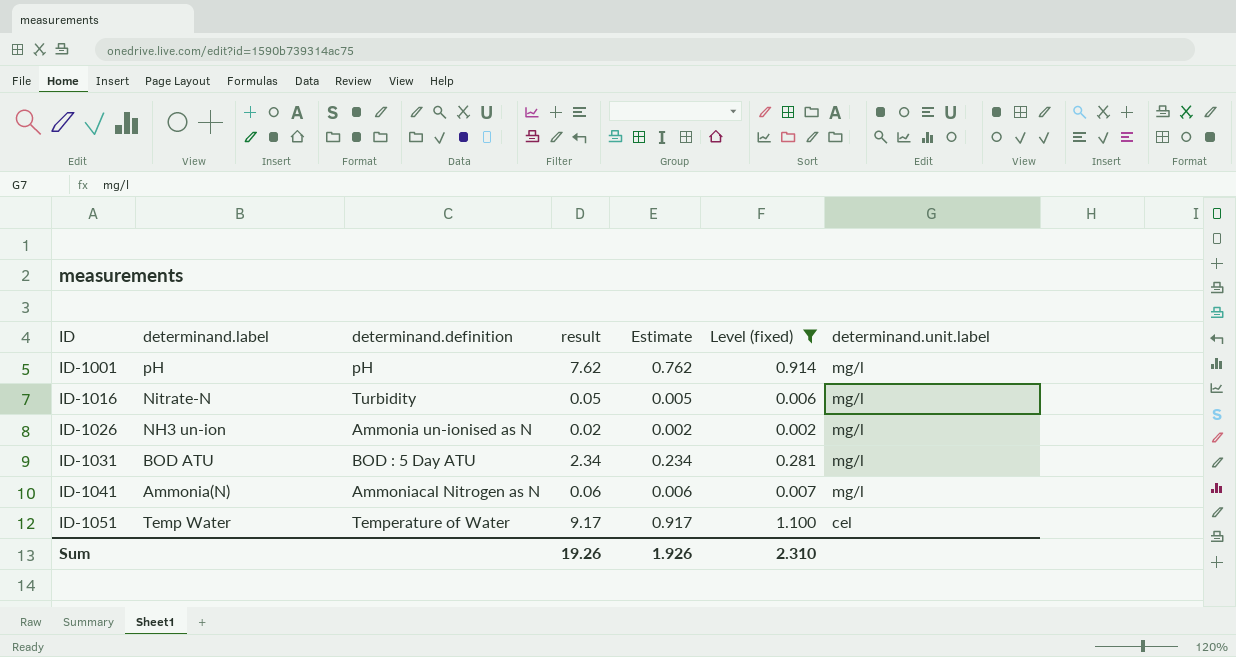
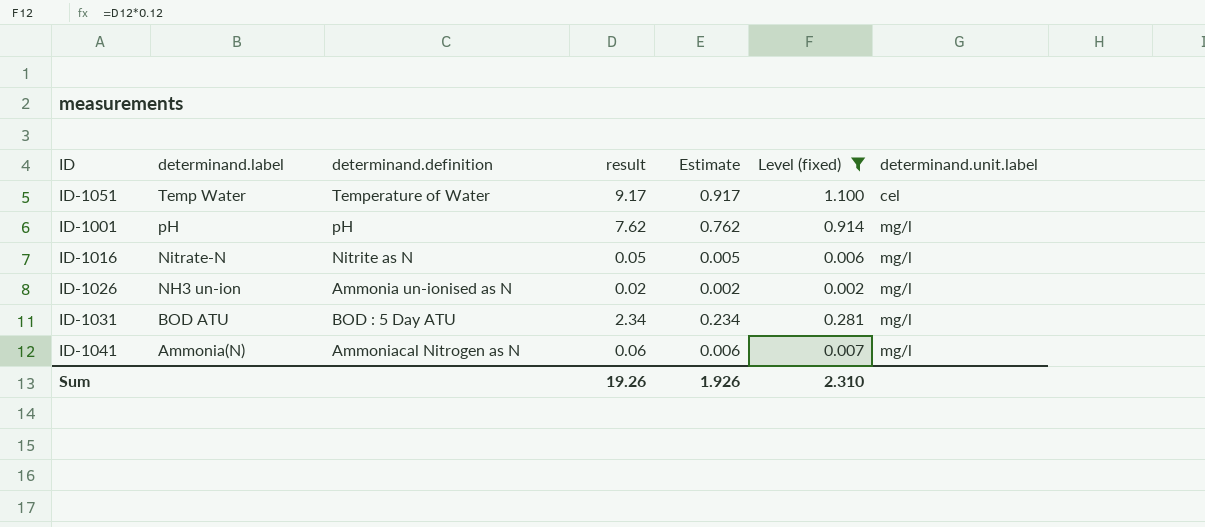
row order: ID ascending -> determinand.label descending
ID-1016 | determinand.definition: Turbidity -> Nitrite as N

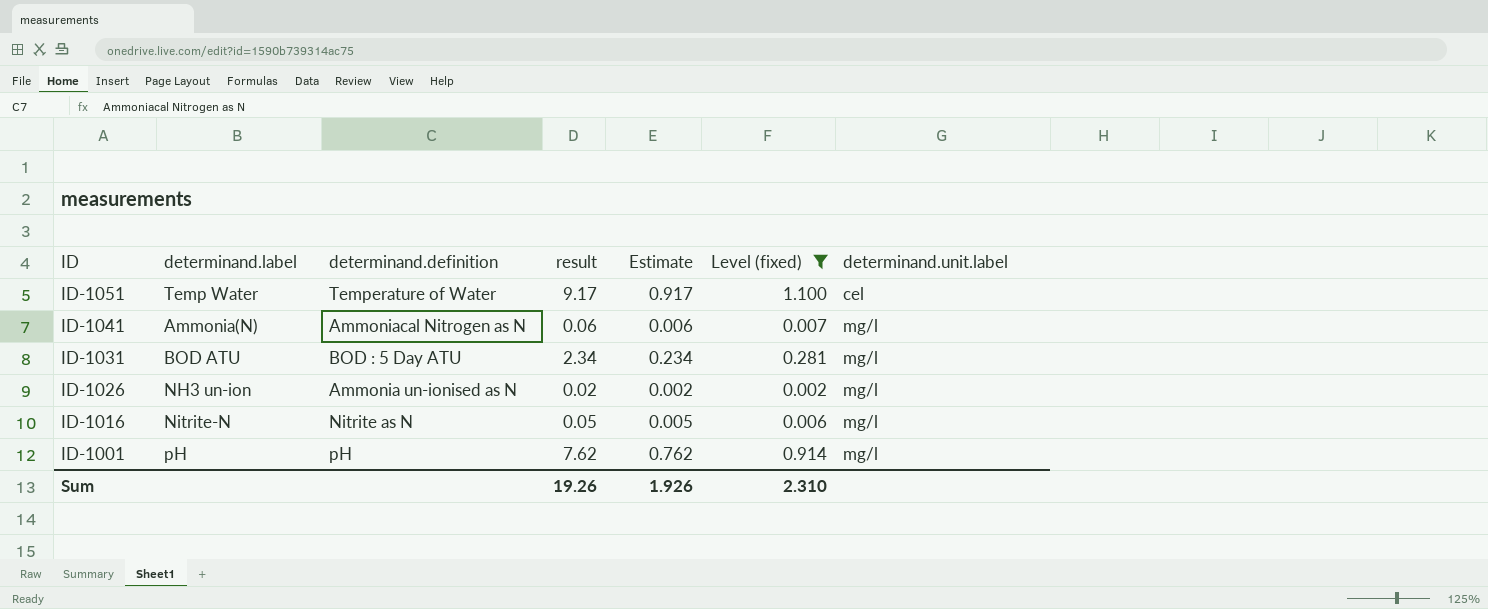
row order: determinand.label descending -> ID descending
ID-1016 | determinand.label: Nitrate-N -> Nitrite-N

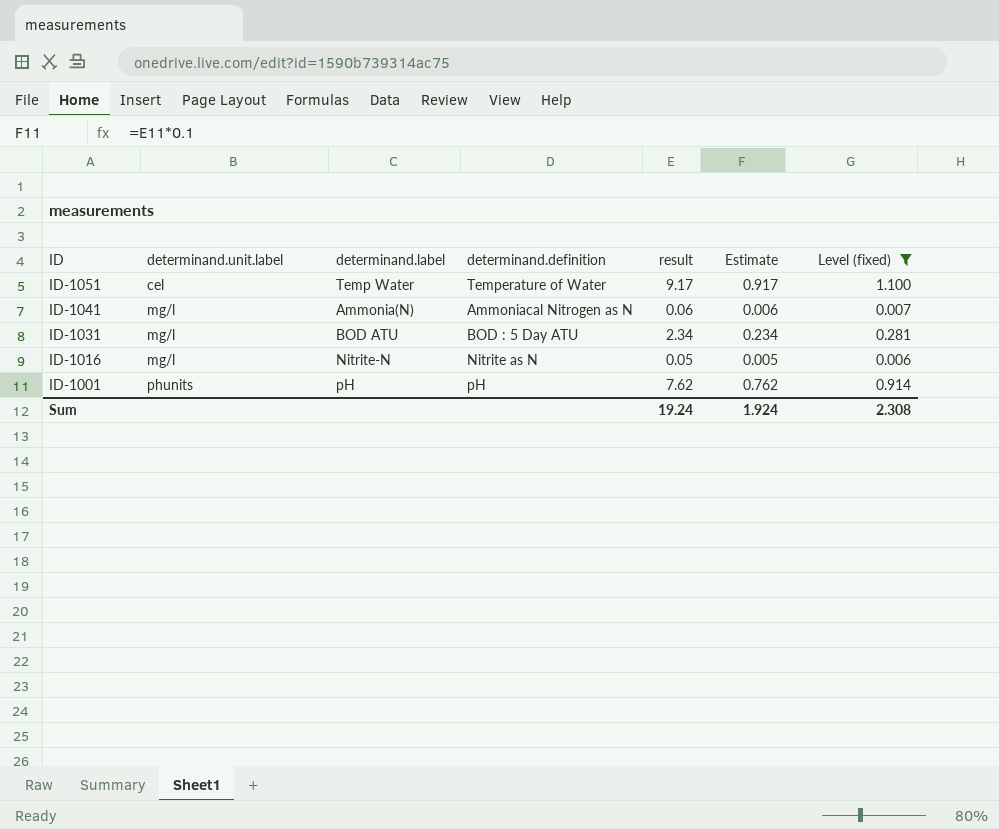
column determinand.unit.label | position: 7 -> 2
row ID-1026: NH3 un-ion | Ammonia un-ionised as N | 0.02 | 0.002 | 0.002 | mg/l -> none
ID-1001 | determinand.unit.label: mg/l -> phunits
Sum | result: 19.26 -> 19.24
Sum | Estimate: 1.926 -> 1.924
Sum | Level (fixed): 2.310 -> 2.308

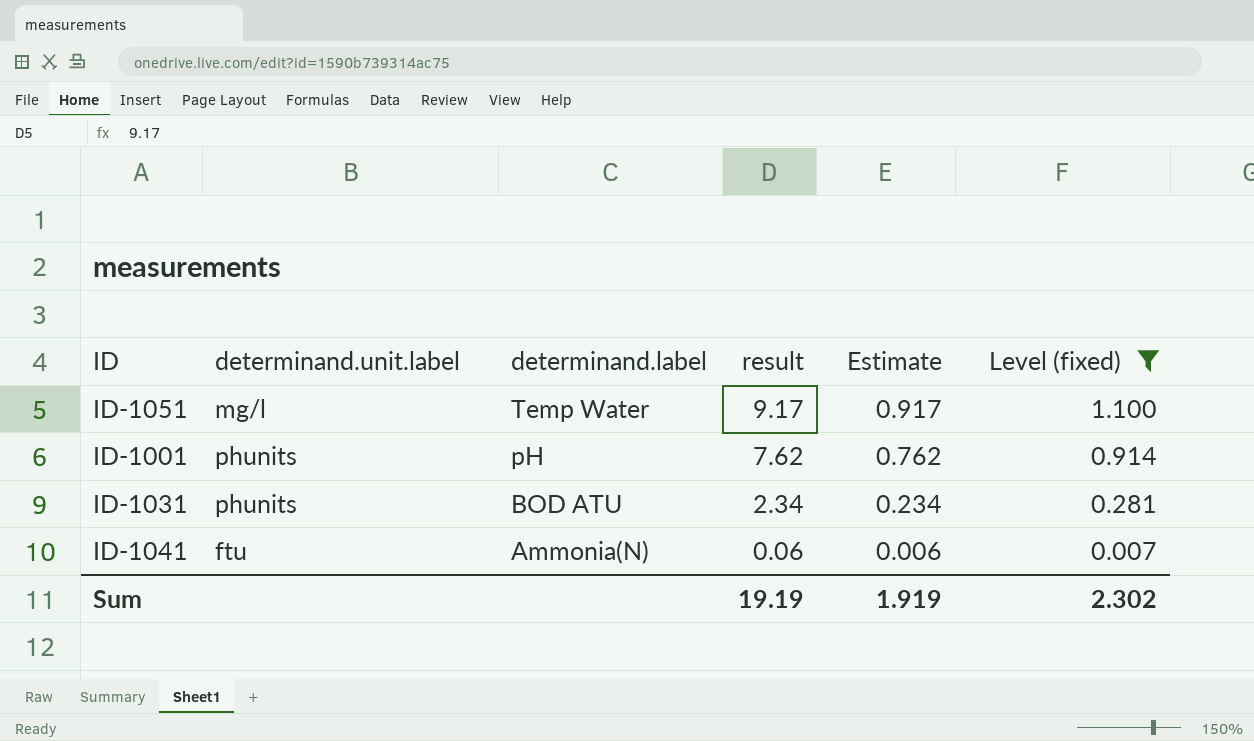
row order: ID descending -> determinand.label descending
column determinand.definition | position: 4 -> none
row ID-1016: mg/l | Nitrite-N | Nitrite as N | 0.05 | 0.005 | 0.006 -> none
ID-1051 | determinand.unit.label: cel -> mg/l
ID-1031 | determinand.unit.label: mg/l -> phunits
ID-1041 | determinand.unit.label: mg/l -> ftu
Sum | result: 19.24 -> 19.19
Sum | Estimate: 1.924 -> 1.919
Sum | Level (fixed): 2.308 -> 2.302

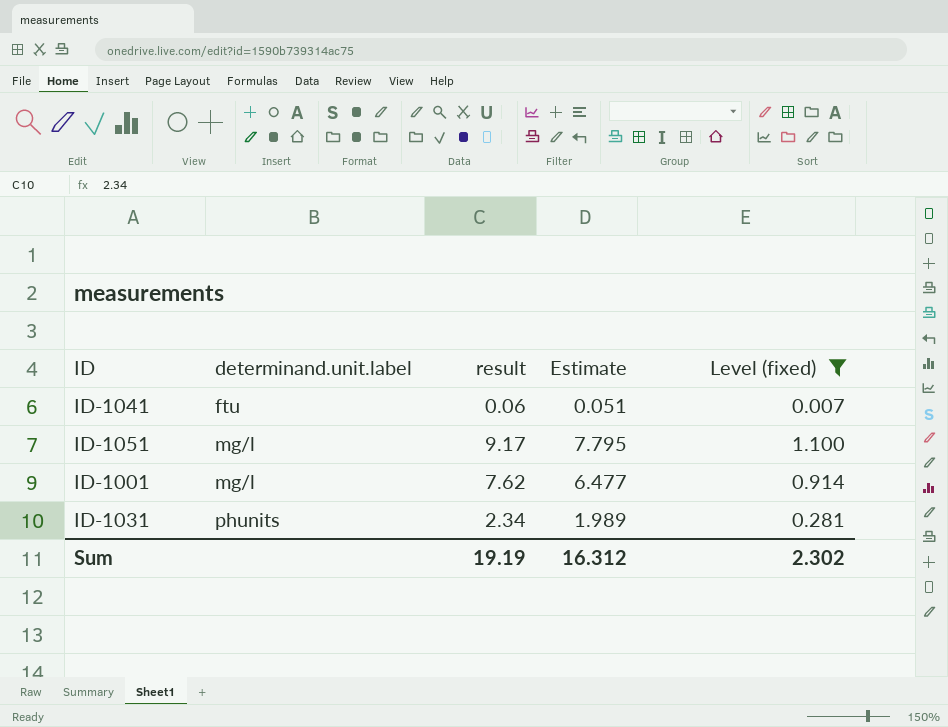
row order: determinand.label descending -> determinand.unit.label ascending
column determinand.label | position: 3 -> none
column Estimate | formula: [result] * 0.1 -> [result] * 0.85
ID-1001 | determinand.unit.label: phunits -> mg/l
Sum | Estimate: 1.919 -> 16.312

